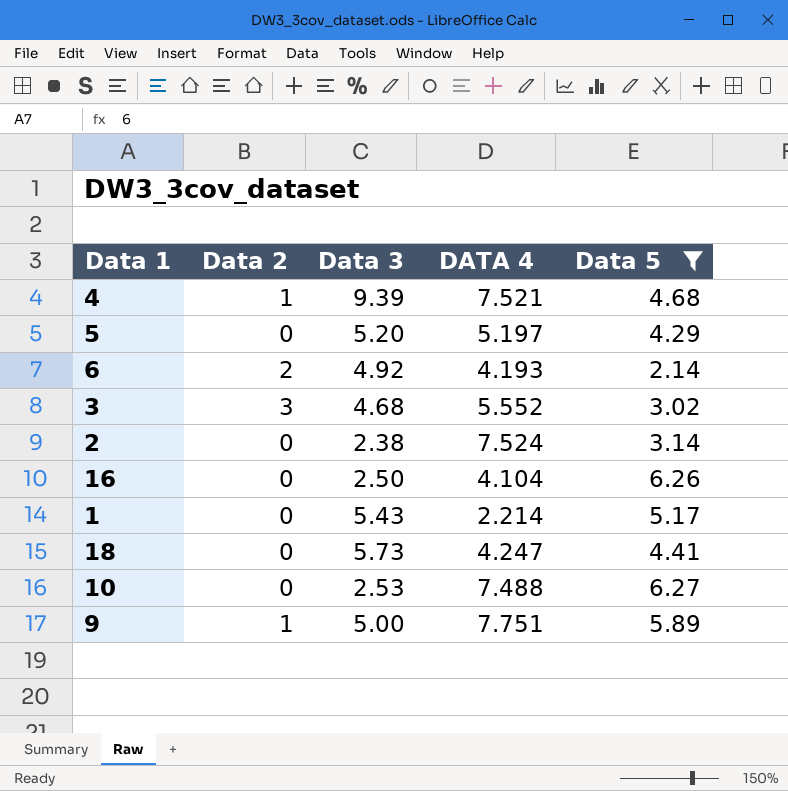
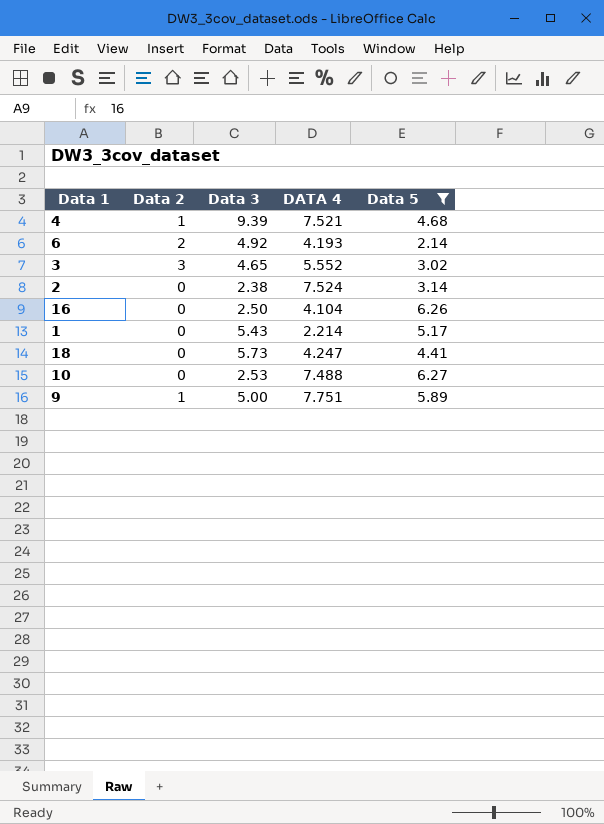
row 5: 0 | 5.20 | 5.197 | 4.29 -> none
3 | Data 3: 4.68 -> 4.65

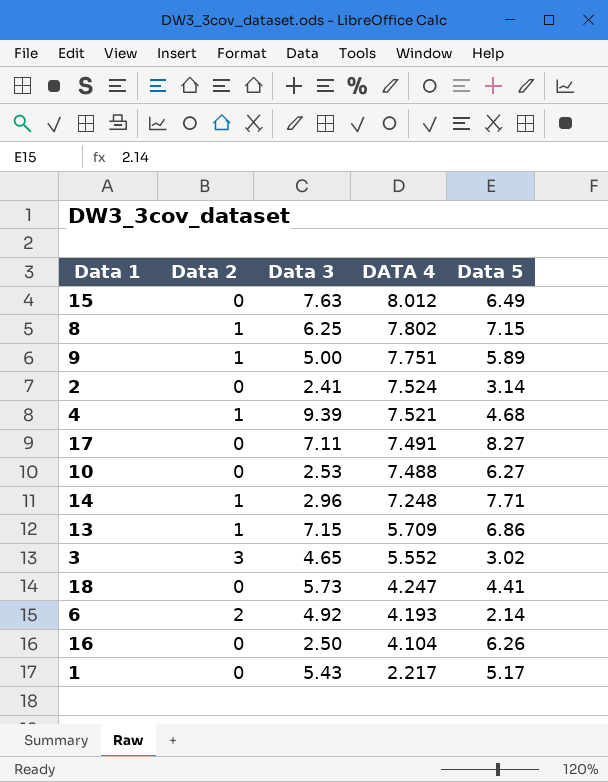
filter: Data 5 <= 6.27 -> none
row order: none -> DATA 4 descending
2 | Data 3: 2.38 -> 2.41
1 | DATA 4: 2.214 -> 2.217

